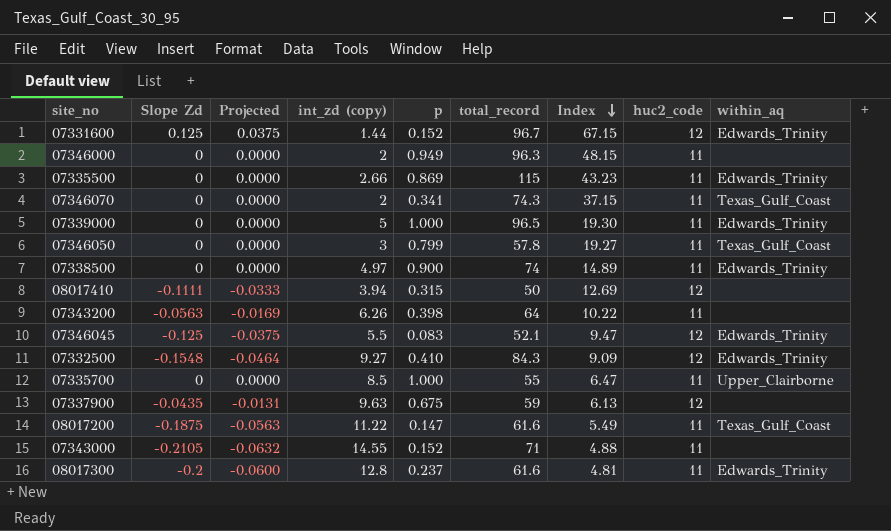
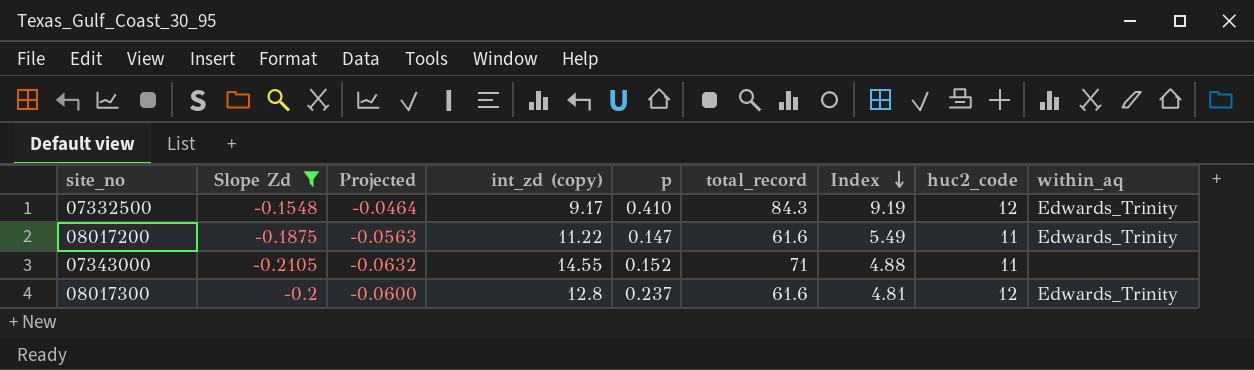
filter: none -> Slope Zd <= -0.1548
07332500 | int_zd (copy): 9.27 -> 9.17
07332500 | Index: 9.09 -> 9.19
08017200 | within_aq: Texas_Gulf_Coast -> Edwards_Trinity
08017300 | huc2_code: 11 -> 12

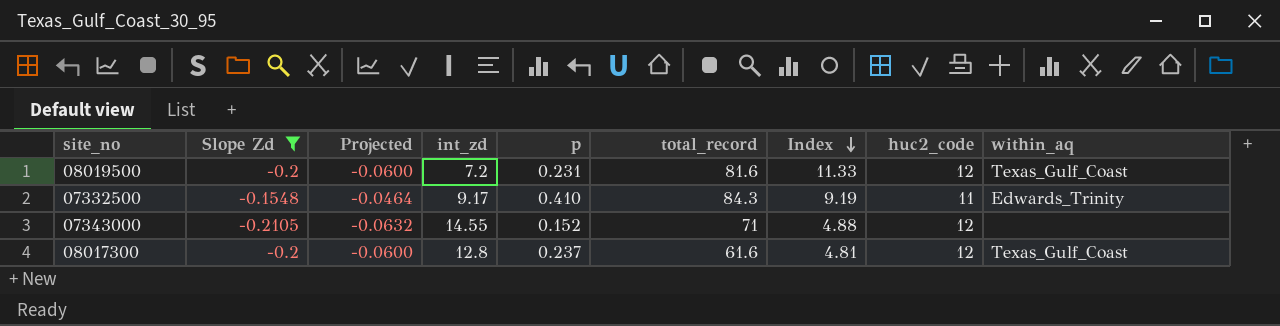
column name: int_zd (copy) -> int_zd
row 08017200: -0.1875 | -0.0563 | 11.22 | 0.147 | 61.6 | 5.49 | 11 | Edwards_Trinity -> none
row 08019500: none -> -0.2 | -0.0600 | 7.2 | 0.231 | 81.6 | 11.33 | 12 | Texas_Gulf_Coast
07332500 | huc2_code: 12 -> 11
07343000 | huc2_code: 11 -> 12
08017300 | within_aq: Edwards_Trinity -> Texas_Gulf_Coast

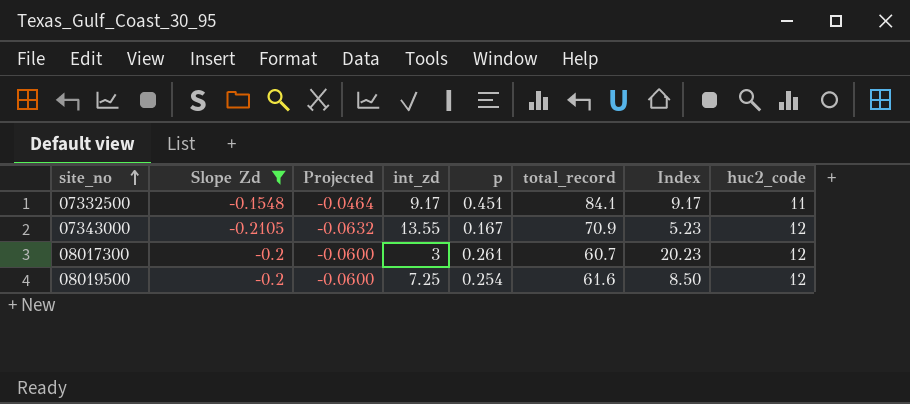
row order: Index descending -> site_no ascending
column within_aq | position: 9 -> none
07332500 | p: 0.410 -> 0.451
07332500 | total_record: 84.3 -> 84.1
07332500 | Index: 9.19 -> 9.17
07343000 | int_zd: 14.55 -> 13.55
07343000 | p: 0.152 -> 0.167
07343000 | total_record: 71 -> 70.9
07343000 | Index: 4.88 -> 5.23
08017300 | int_zd: 12.8 -> 3
08017300 | p: 0.237 -> 0.261
08017300 | total_record: 61.6 -> 60.7
08017300 | Index: 4.81 -> 20.23
08019500 | int_zd: 7.2 -> 7.25
08019500 | p: 0.231 -> 0.254
08019500 | total_record: 81.6 -> 61.6
08019500 | Index: 11.33 -> 8.50

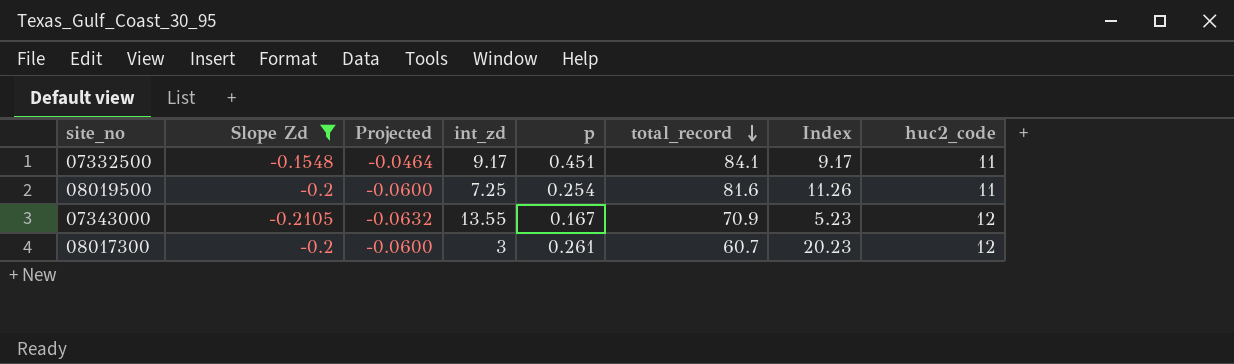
row order: site_no ascending -> total_record descending
08019500 | total_record: 61.6 -> 81.6
08019500 | Index: 8.50 -> 11.26
08019500 | huc2_code: 12 -> 11

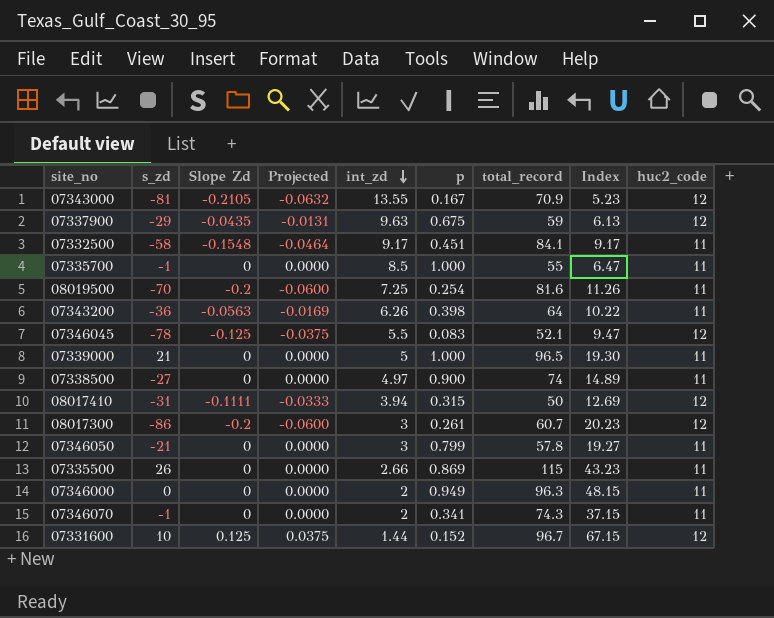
filter: Slope Zd <= -0.1548 -> none
row order: total_record descending -> int_zd descending
column s_zd | position: none -> 2

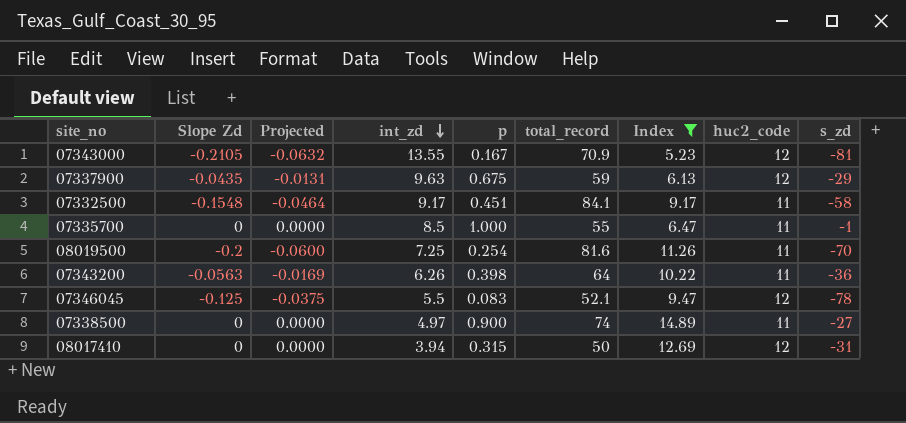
filter: none -> Index <= 14.89
column s_zd | position: 2 -> 9
08017410 | Slope Zd: -0.1111 -> 0
08017410 | Projected: -0.0333 -> 0.0000

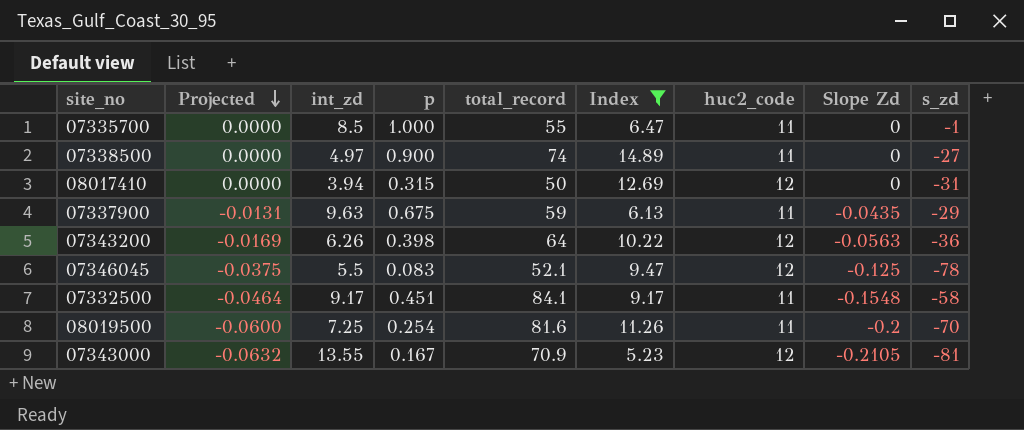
row order: int_zd descending -> Projected descending
column Slope Zd | position: 2 -> 8
07337900 | huc2_code: 12 -> 11
07343200 | huc2_code: 11 -> 12

